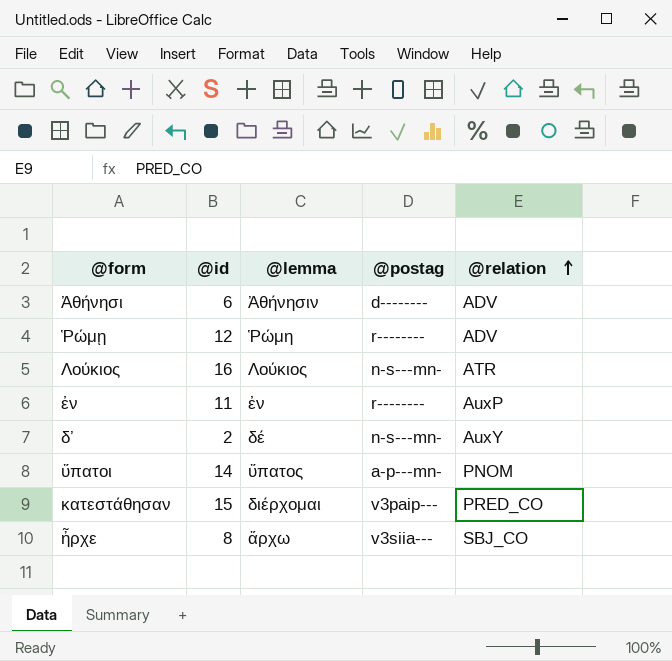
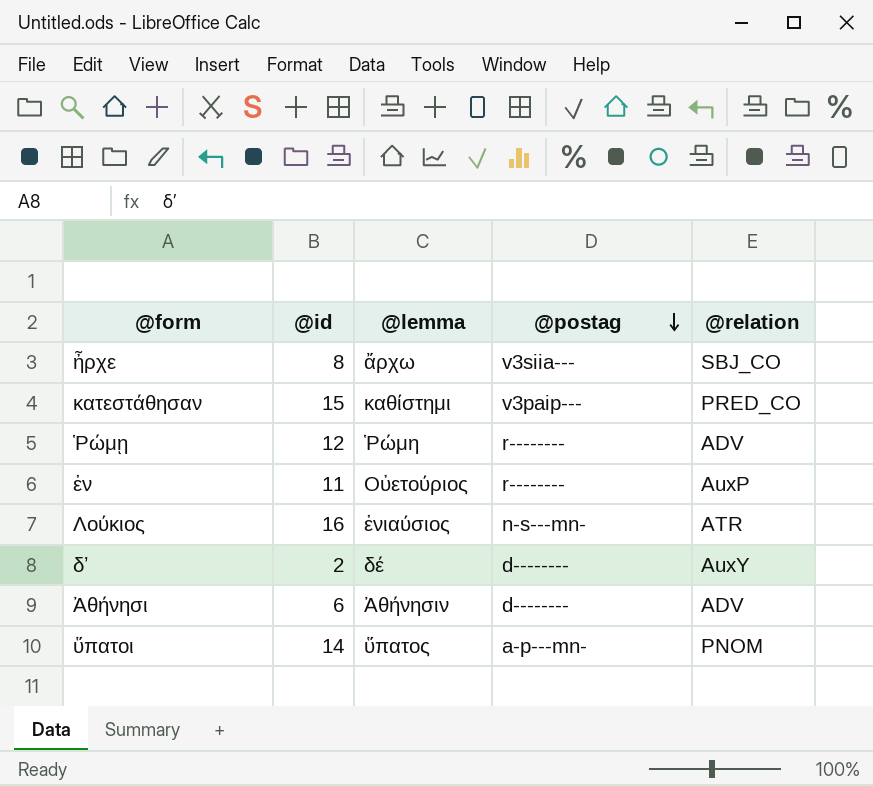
row order: @relation ascending -> @postag descending
κατεστάθησαν | @lemma: διέρχομαι -> καθίστημι
ἐν | @lemma: ἐν -> Οὐετούριος
Λούκιος | @lemma: Λούκιος -> ἐνιαύσιος
δʼ | @postag: n-s---mn- -> d--------

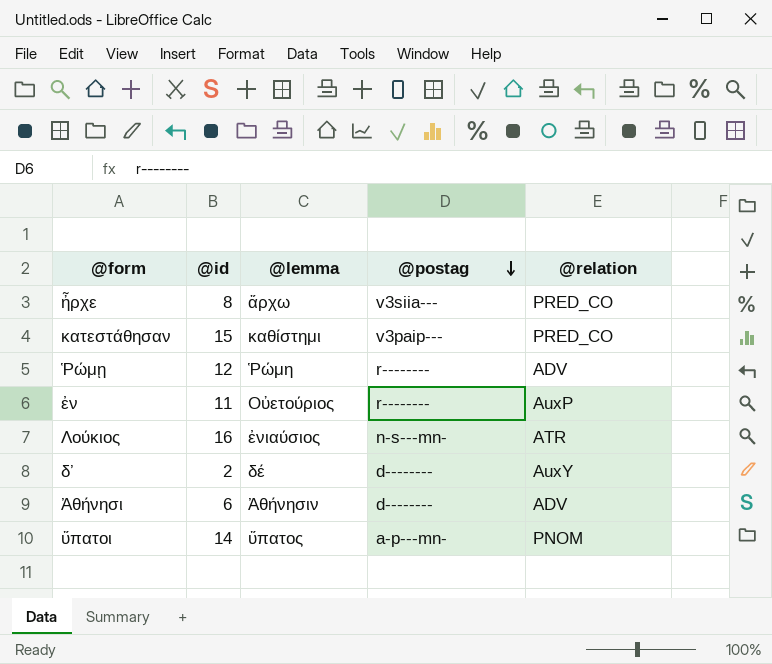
ἦρχε | @relation: SBJ_CO -> PRED_CO

